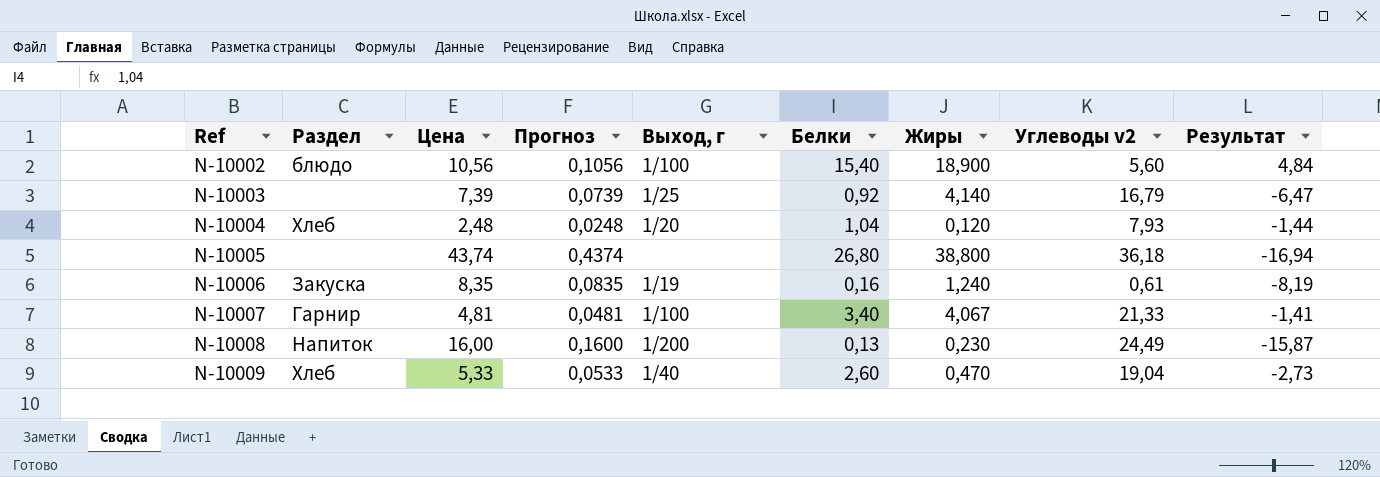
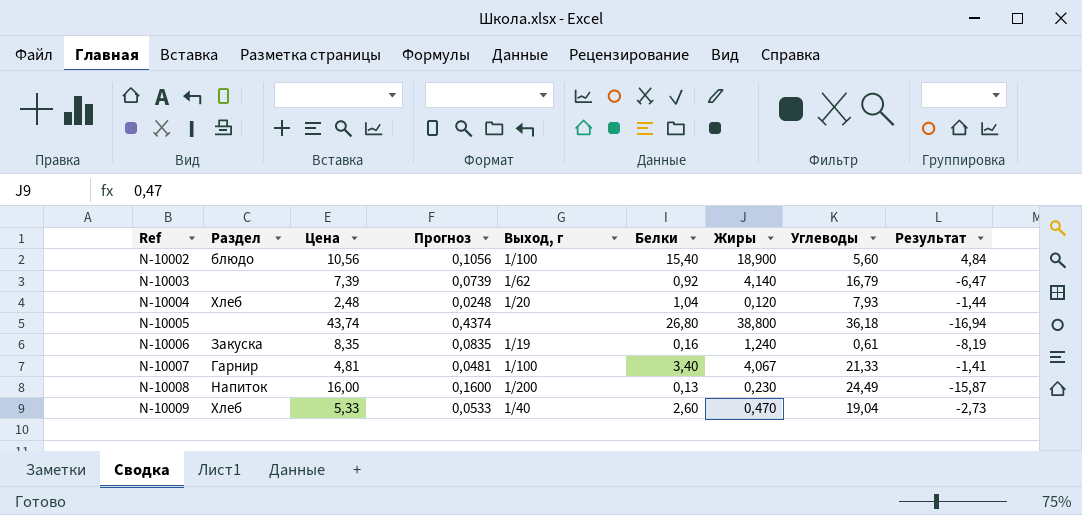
column name: Углеводы v2 -> Углеводы
N-10003 | Выход, г: 1/25 -> 1/62

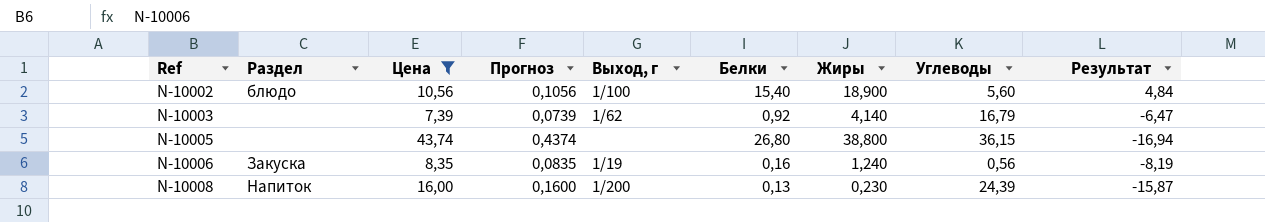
filter: none -> Цена >= 7,39
N-10005 | Углеводы: 36,18 -> 36,15
N-10006 | Углеводы: 0,61 -> 0,56
N-10008 | Углеводы: 24,49 -> 24,39

